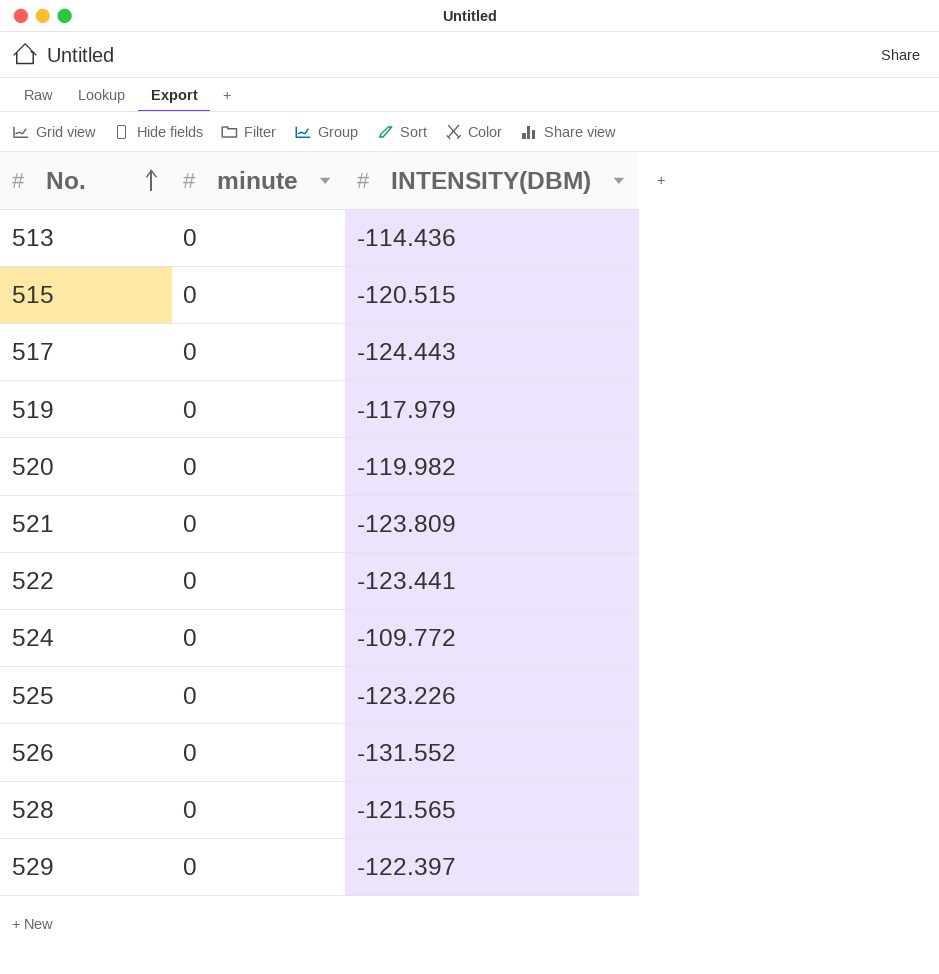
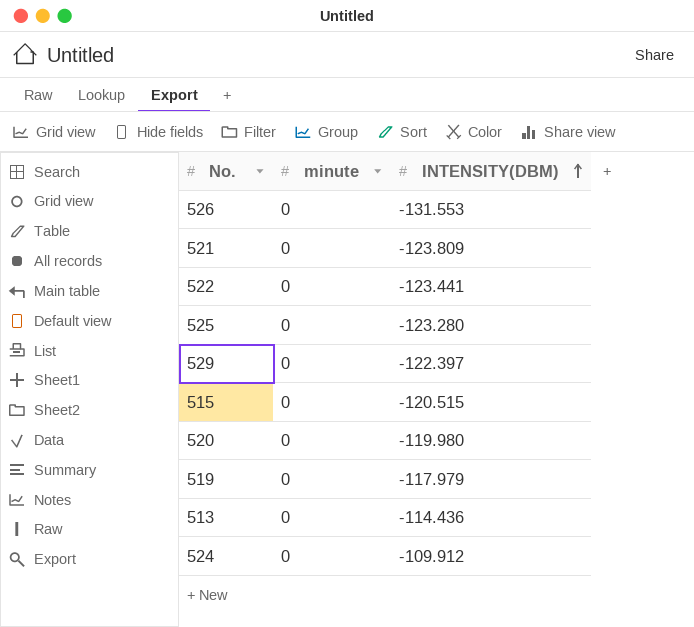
row order: No. ascending -> INTENSITY(DBM) ascending
row 517: 0 | -124.443 -> none
row 528: 0 | -121.565 -> none
526 | INTENSITY(DBM): -131.552 -> -131.553
525 | INTENSITY(DBM): -123.226 -> -123.280
520 | INTENSITY(DBM): -119.982 -> -119.980
524 | INTENSITY(DBM): -109.772 -> -109.912

